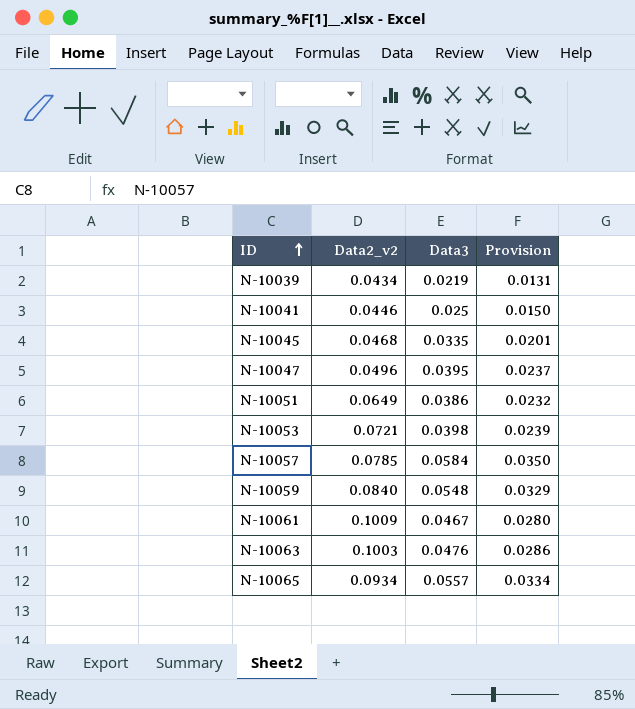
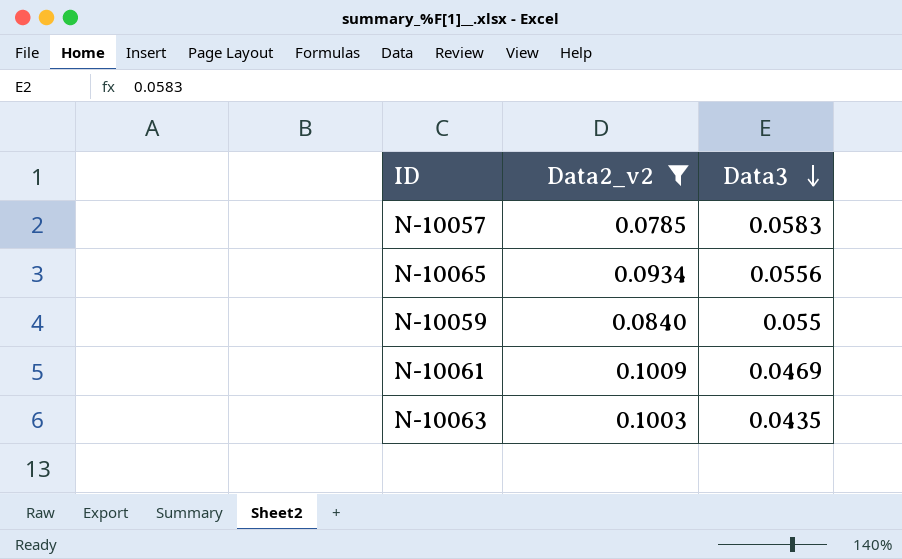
filter: none -> Data2_v2 >= 0.0785
row order: ID ascending -> Data3 descending
column Provision | formula: [Data3] * 0.6 -> none
N-10057 | Data3: 0.0584 -> 0.0583
N-10065 | Data3: 0.0557 -> 0.0556
N-10059 | Data3: 0.0548 -> 0.055
N-10061 | Data3: 0.0467 -> 0.0469
N-10063 | Data3: 0.0476 -> 0.0435

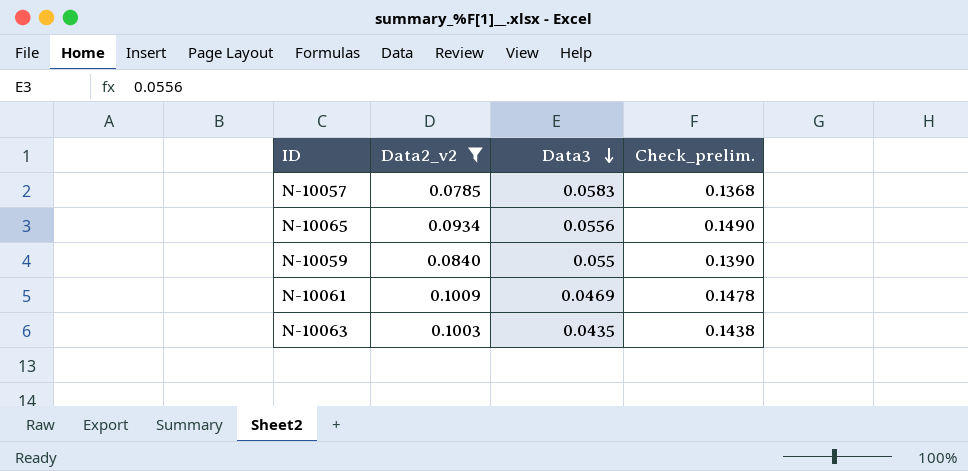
column Check_prelim. | formula: none -> [Data2_v2] + [Data3]

